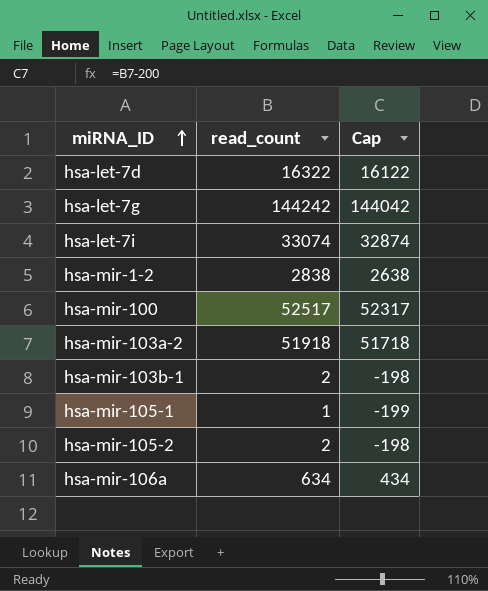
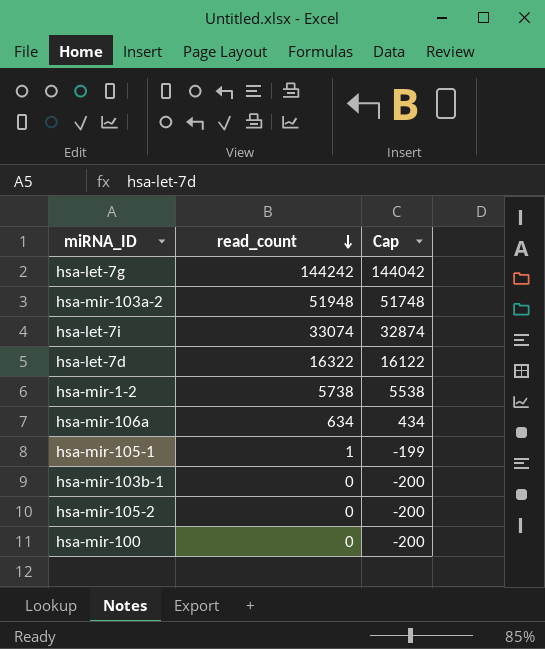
row order: miRNA_ID ascending -> read_count descending
hsa-mir-103a-2 | read_count: 51918 -> 51948
hsa-mir-103a-2 | Cap: 51718 -> 51748
hsa-mir-1-2 | read_count: 2838 -> 5738
hsa-mir-1-2 | Cap: 2638 -> 5538
hsa-mir-103b-1 | read_count: 2 -> 0
hsa-mir-103b-1 | Cap: -198 -> -200
hsa-mir-105-2 | read_count: 2 -> 0
hsa-mir-105-2 | Cap: -198 -> -200
hsa-mir-100 | read_count: 52517 -> 0
hsa-mir-100 | Cap: 52317 -> -200

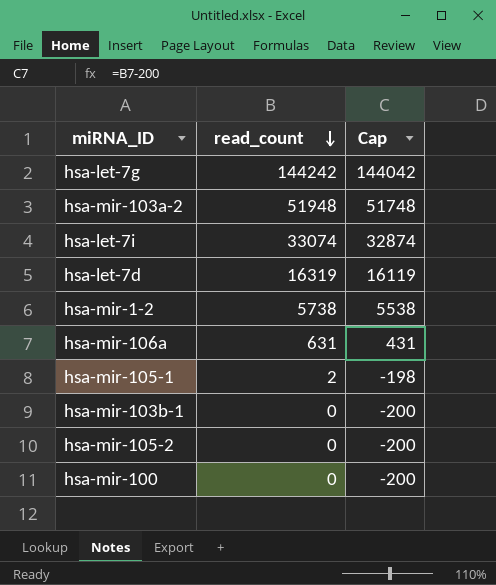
hsa-let-7d | read_count: 16322 -> 16319
hsa-let-7d | Cap: 16122 -> 16119
hsa-mir-106a | read_count: 634 -> 631
hsa-mir-106a | Cap: 434 -> 431
hsa-mir-105-1 | read_count: 1 -> 2
hsa-mir-105-1 | Cap: -199 -> -198

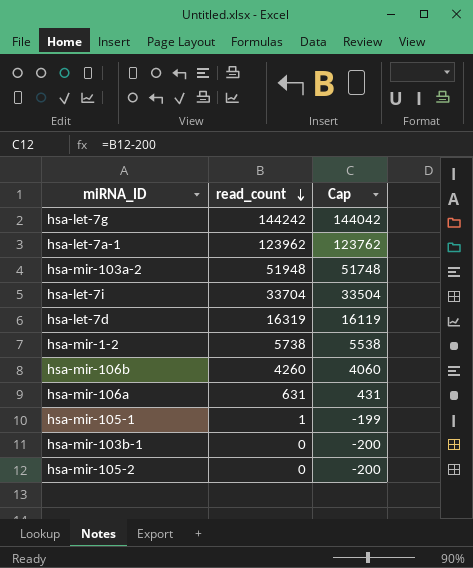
row hsa-mir-100: 0 | -200 -> none
row hsa-let-7a-1: none -> 123962 | 123762
hsa-let-7i | read_count: 33074 -> 33704
hsa-let-7i | Cap: 32874 -> 33504
row hsa-mir-106b: none -> 4260 | 4060
hsa-mir-105-1 | read_count: 2 -> 1
hsa-mir-105-1 | Cap: -198 -> -199

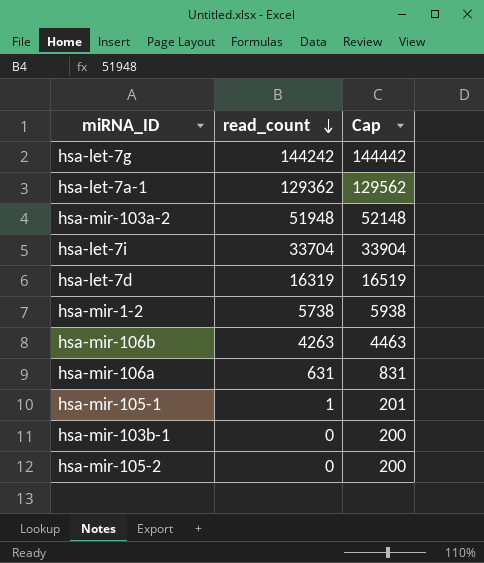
column Cap | formula: [read_count] - 200 -> [read_count] + 200
hsa-let-7a-1 | read_count: 123962 -> 129362
hsa-mir-106b | read_count: 4260 -> 4263

